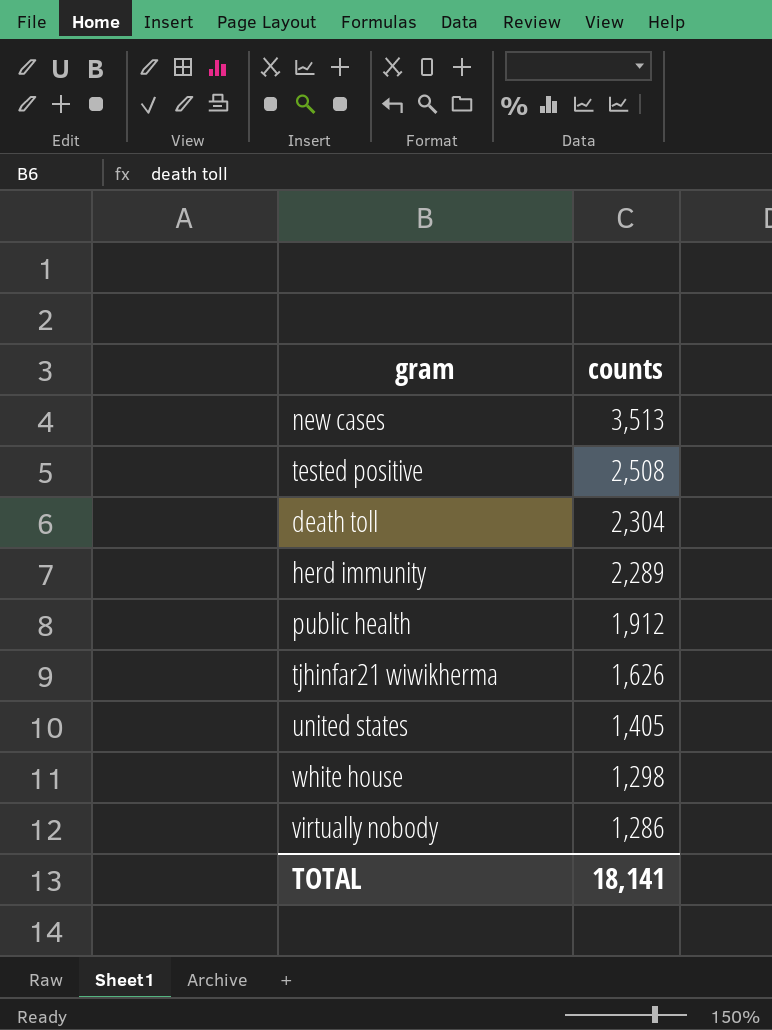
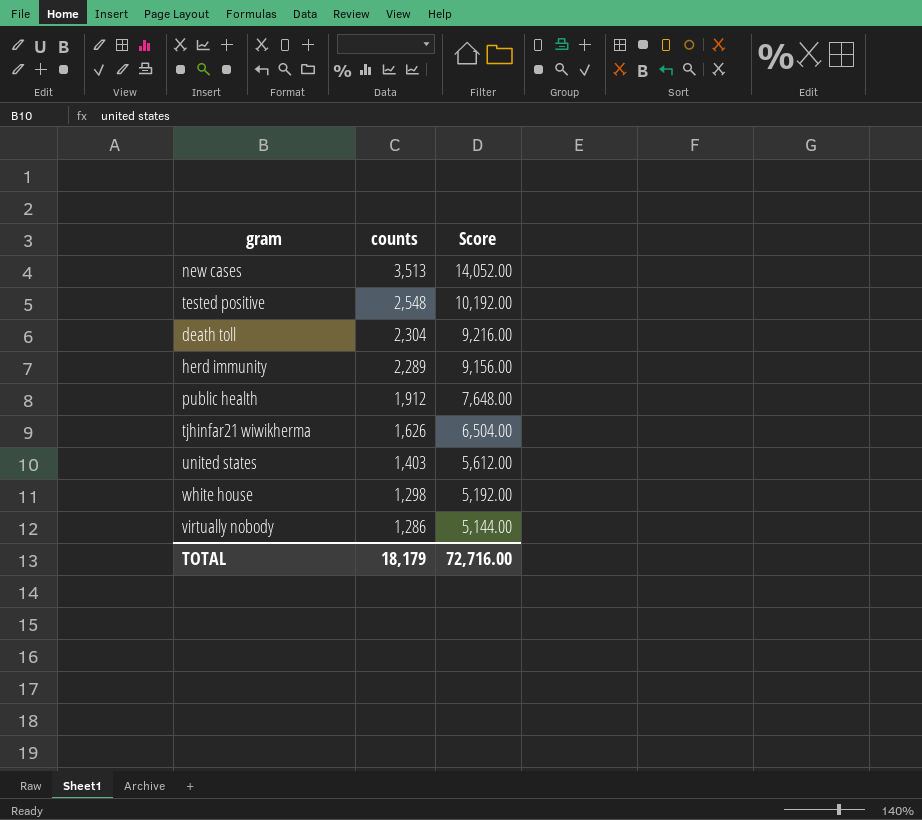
column Score | formula: none -> [counts] * 4
tested positive | counts: 2,508 -> 2,548
united states | counts: 1,405 -> 1,403
TOTAL | counts: 18,141 -> 18,179

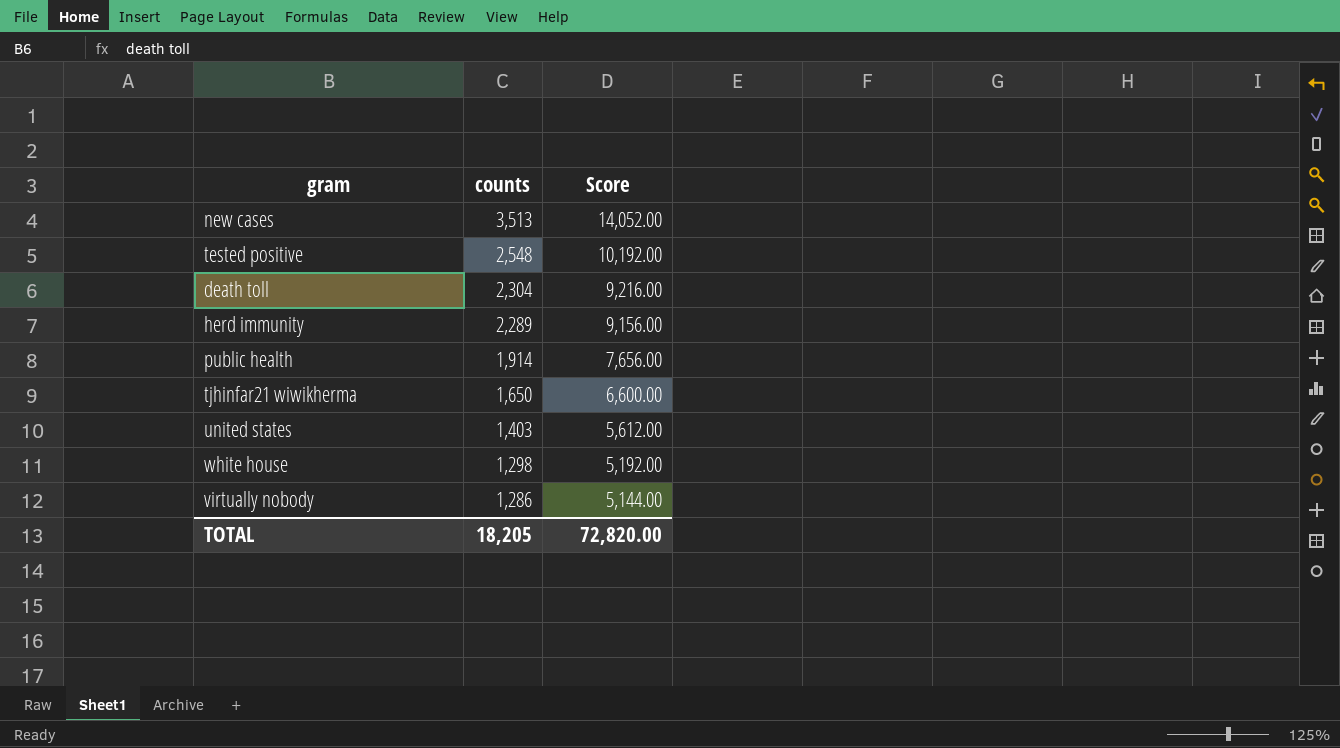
public health | counts: 1,912 -> 1,914
public health | Score: 7,648.00 -> 7,656.00
tjhinfar21 wiwikherma | counts: 1,626 -> 1,650
tjhinfar21 wiwikherma | Score: 6,504.00 -> 6,600.00
TOTAL | counts: 18,179 -> 18,205
TOTAL | Score: 72,716.00 -> 72,820.00

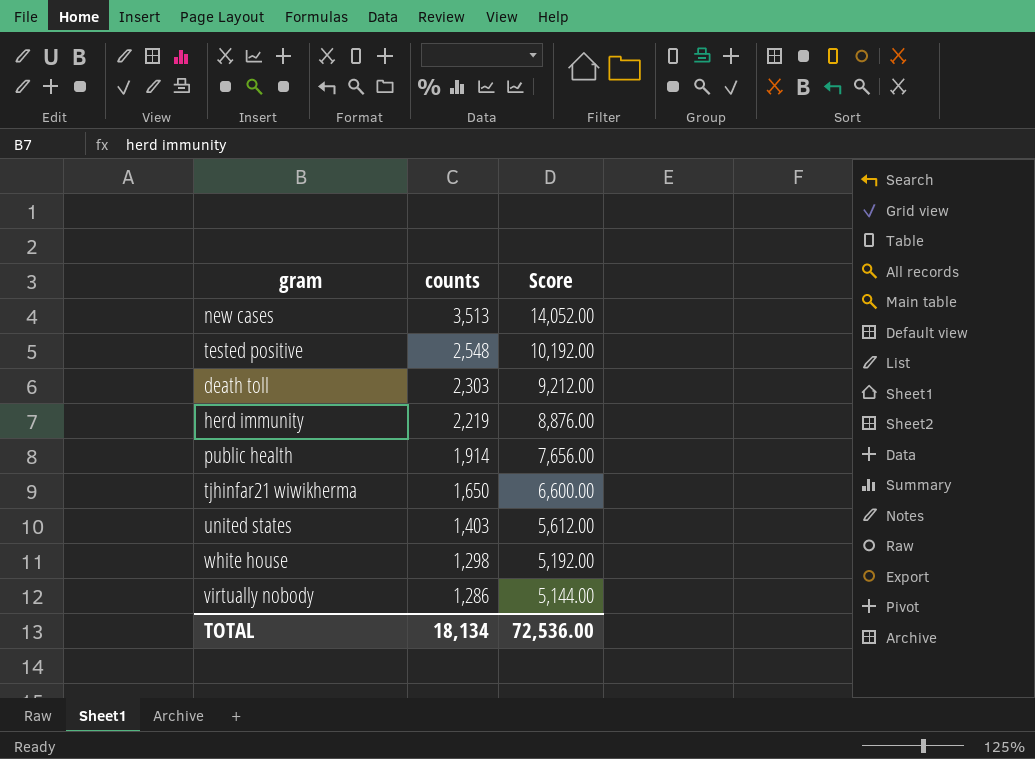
death toll | counts: 2,304 -> 2,303
death toll | Score: 9,216.00 -> 9,212.00
herd immunity | counts: 2,289 -> 2,219
herd immunity | Score: 9,156.00 -> 8,876.00
TOTAL | counts: 18,205 -> 18,134
TOTAL | Score: 72,820.00 -> 72,536.00

